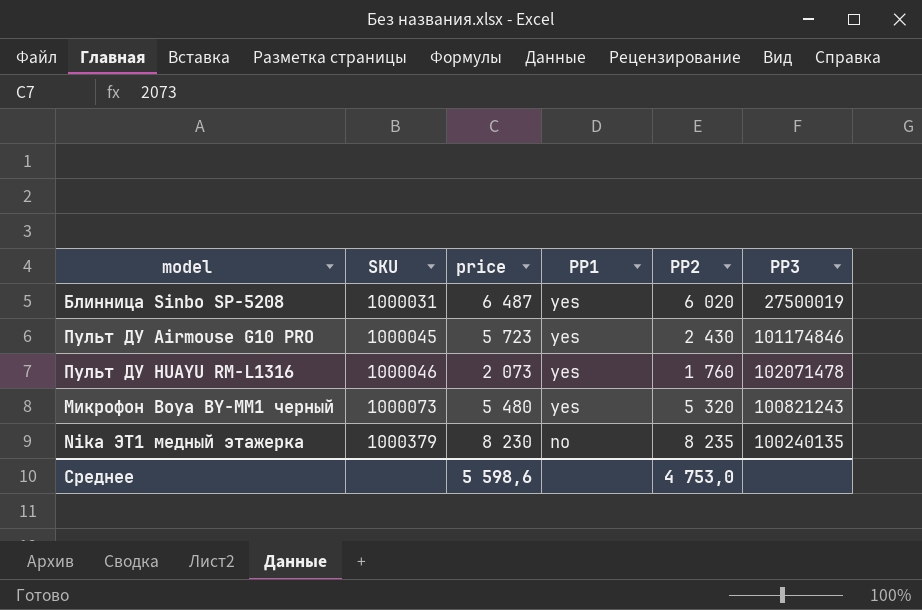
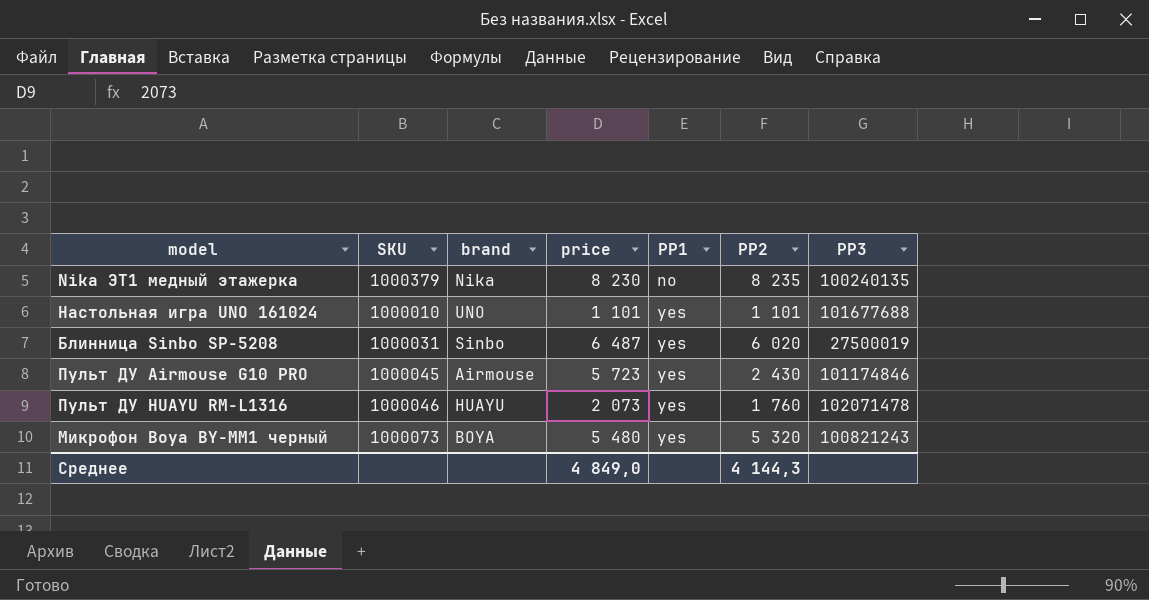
row order: SKU ascending -> PP1 ascending
column brand | position: none -> 3
row Настольная игра UNO 161024: none -> 1000010 | UNO | 1 101 | yes | 1 101 | 101677688
Среднее | price: 5 598,6 -> 4 849,0
Среднее | PP2: 4 753,0 -> 4 144,3

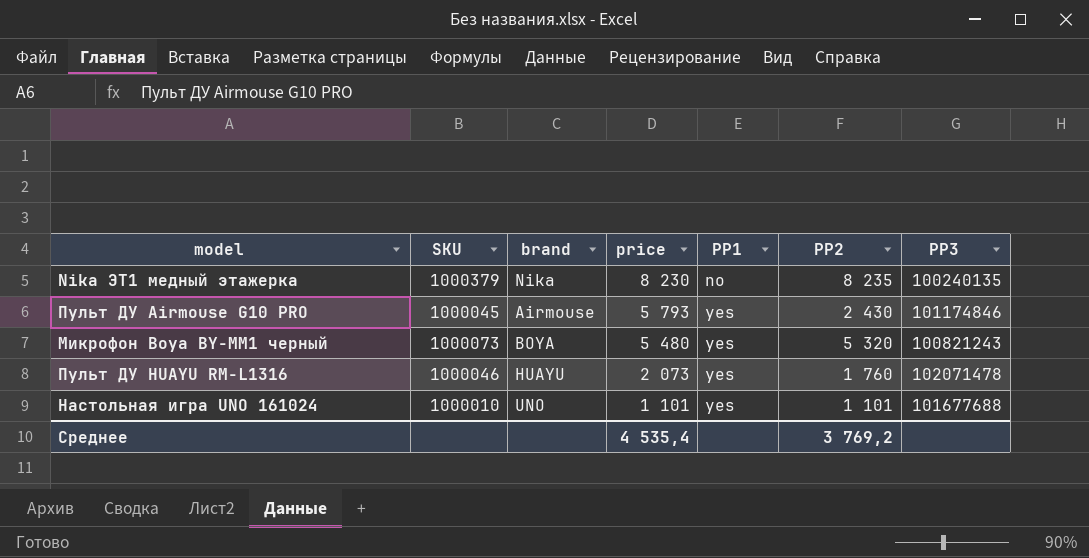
row order: PP1 ascending -> price descending
row Блинница Sinbo SP-5208: 1000031 | Sinbo | 6 487 | yes | 6 020 | 27500019 -> none
Пульт ДУ Airmouse G10 PRO | price: 5 723 -> 5 793
Среднее | price: 4 849,0 -> 4 535,4
Среднее | PP2: 4 144,3 -> 3 769,2

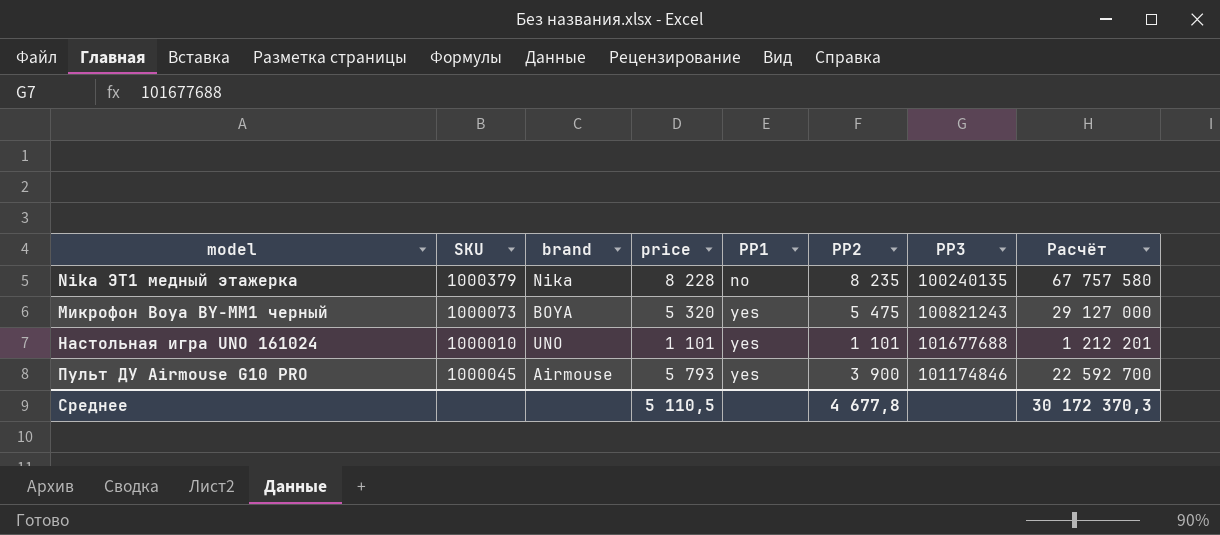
row order: price descending -> model ascending
column Расчёт | formula: none -> [price] * [PP2]
row Пульт ДУ HUAYU RM-L1316: 1000046 | HUAYU | 2 073 | yes | 1 760 | 102071478 -> none
Nika ЭТ1 медный этажерка | price: 8 230 -> 8 228
Микрофон Boya BY-MM1 черный | price: 5 480 -> 5 320
Микрофон Boya BY-MM1 черный | PP2: 5 320 -> 5 475
Пульт ДУ Airmouse G10 PRO | PP2: 2 430 -> 3 900
Среднее | price: 4 535,4 -> 5 110,5
Среднее | PP2: 3 769,2 -> 4 677,8

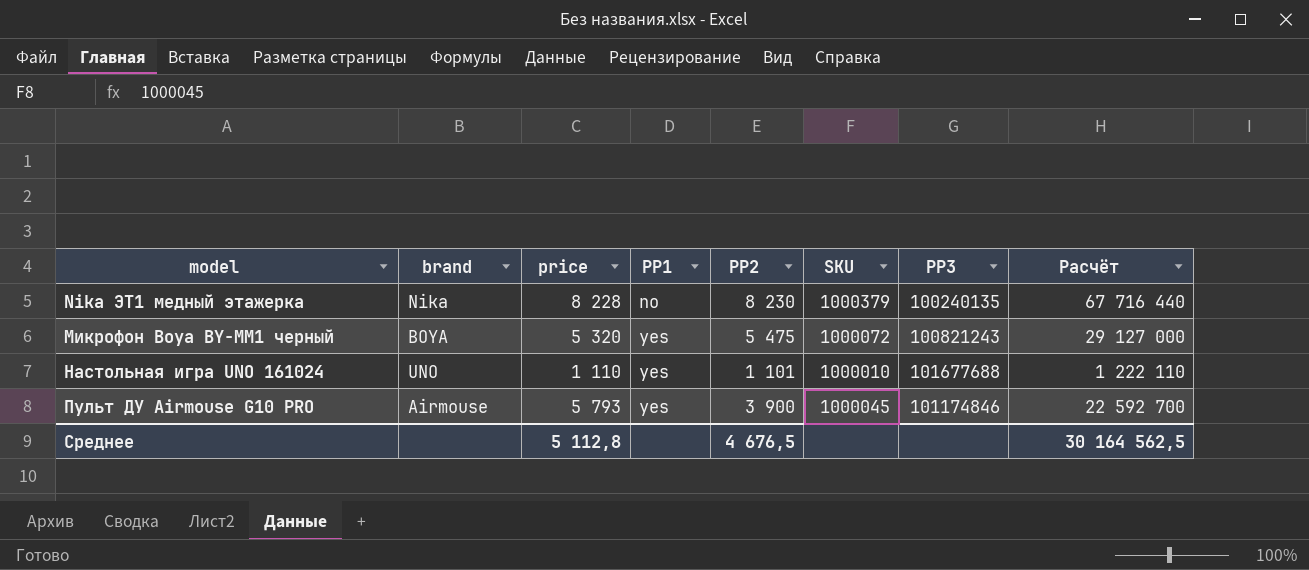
column SKU | position: 2 -> 6
Nika ЭТ1 медный этажерка | PP2: 8 235 -> 8 230
Nika ЭТ1 медный этажерка | Расчёт: 67 757 580 -> 67 716 440
Микрофон Boya BY-MM1 черный | SKU: 1000073 -> 1000072
Настольная игра UNO 161024 | price: 1 101 -> 1 110
Настольная игра UNO 161024 | Расчёт: 1 212 201 -> 1 222 110
Среднее | price: 5 110,5 -> 5 112,8
Среднее | PP2: 4 677,8 -> 4 676,5
Среднее | Расчёт: 30 172 370,3 -> 30 164 562,5

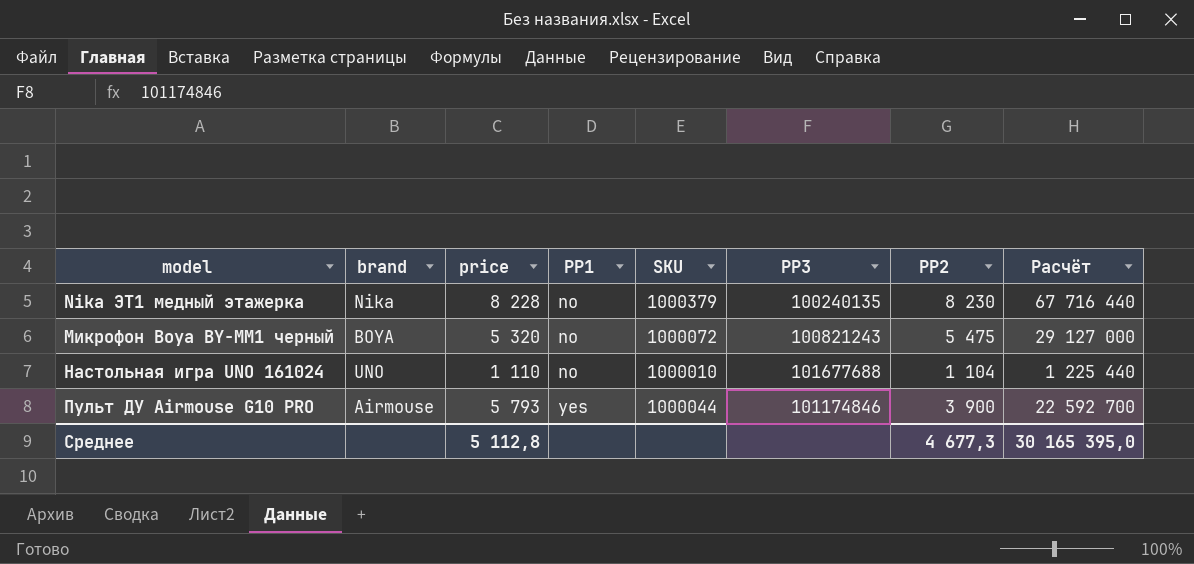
column PP2 | position: 5 -> 7
Микрофон Boya BY-MM1 черный | PP1: yes -> no
Настольная игра UNO 161024 | PP1: yes -> no
Настольная игра UNO 161024 | PP2: 1 101 -> 1 104
Настольная игра UNO 161024 | Расчёт: 1 222 110 -> 1 225 440
Пульт ДУ Airmouse G10 PRO | SKU: 1000045 -> 1000044
Среднее | PP2: 4 676,5 -> 4 677,3
Среднее | Расчёт: 30 164 562,5 -> 30 165 395,0

